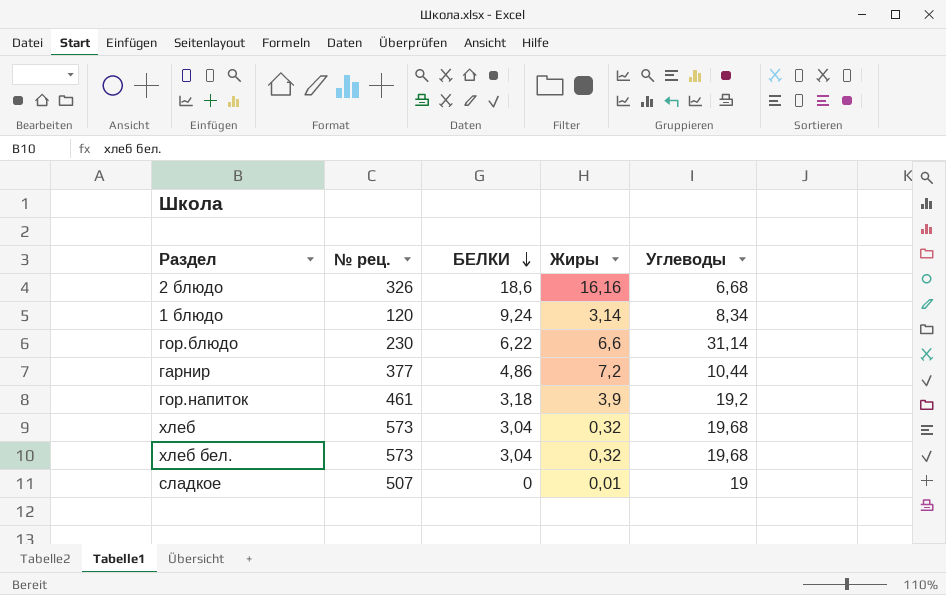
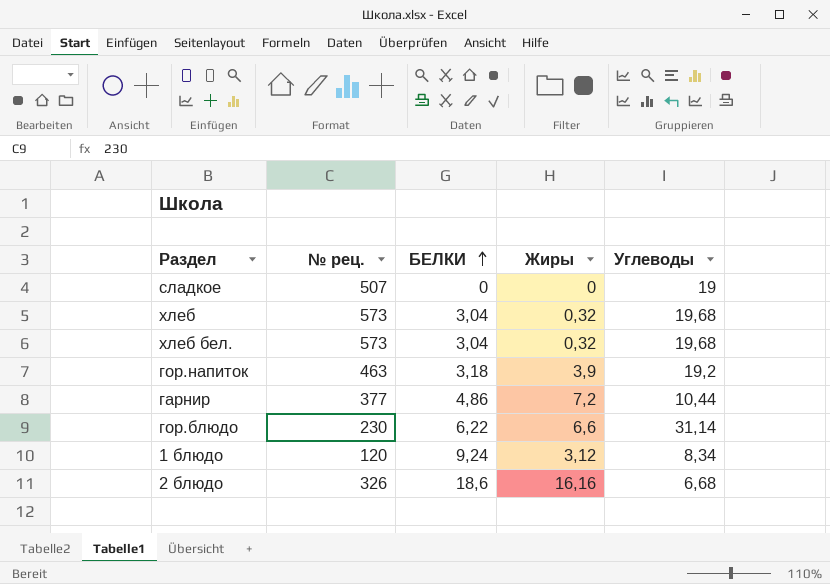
row order: БЕЛКИ descending -> БЕЛКИ ascending
сладкое | Жиры: 0,01 -> 0
гор.напиток | № рец.: 461 -> 463
1 блюдо | Жиры: 3,14 -> 3,12

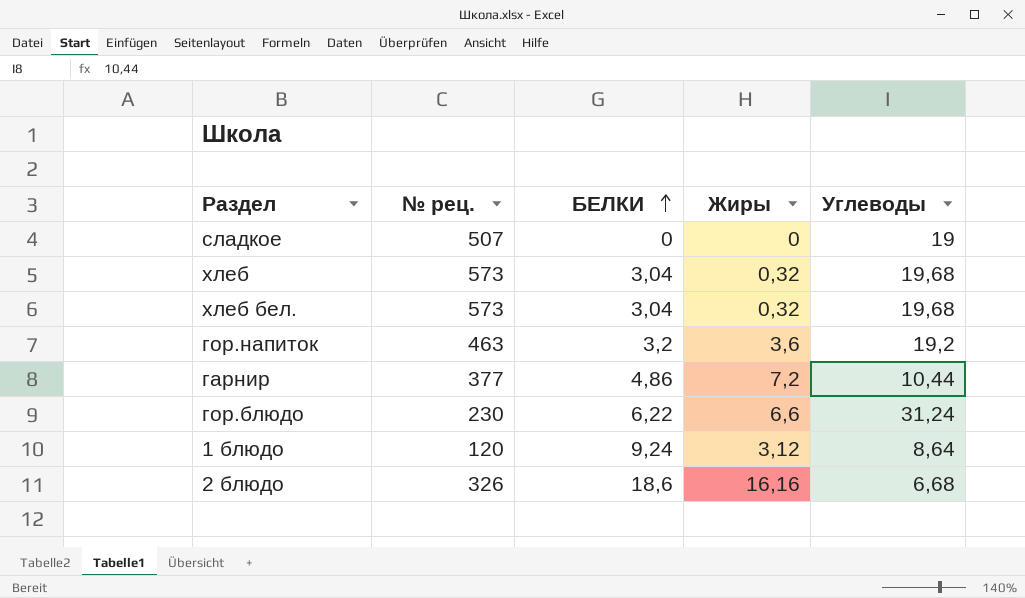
гор.напиток | БЕЛКИ: 3,18 -> 3,2
гор.напиток | Жиры: 3,9 -> 3,6
гор.блюдо | Углеводы: 31,14 -> 31,24
1 блюдо | Углеводы: 8,34 -> 8,64

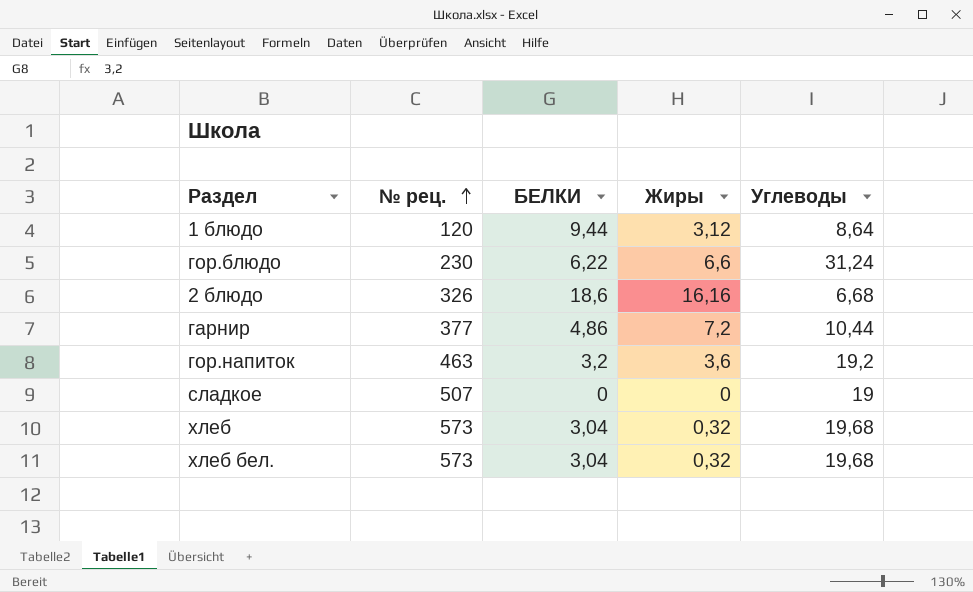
row order: БЕЛКИ ascending -> № рец. ascending
1 блюдо | БЕЛКИ: 9,24 -> 9,44

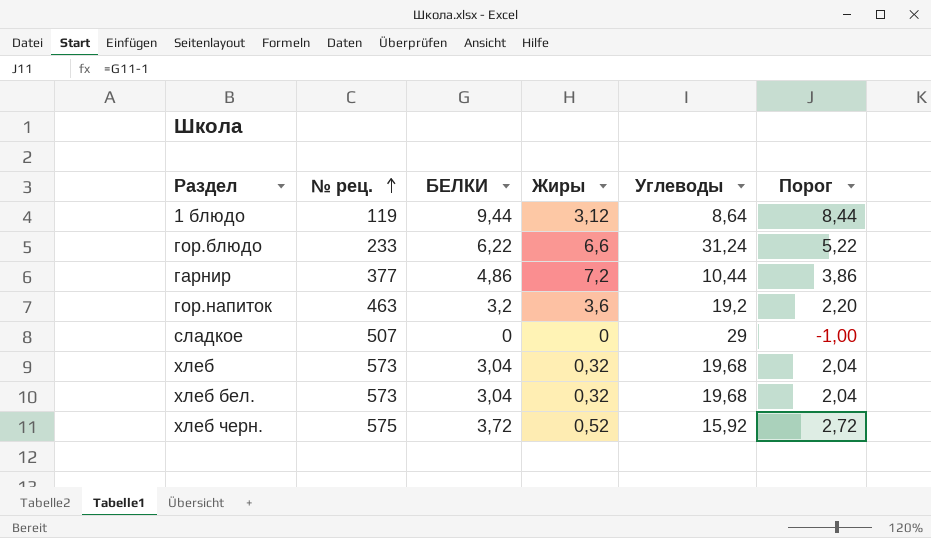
column Порог | formula: none -> [БЕЛКИ] - 1
row 2 блюдо: 326 | 18,6 | 16,16 | 6,68 -> none
1 блюдо | № рец.: 120 -> 119
гор.блюдо | № рец.: 230 -> 233
сладкое | Углеводы: 19 -> 29
row хлеб черн.: none -> 575 | 3,72 | 0,52 | 15,92 | 2,72

